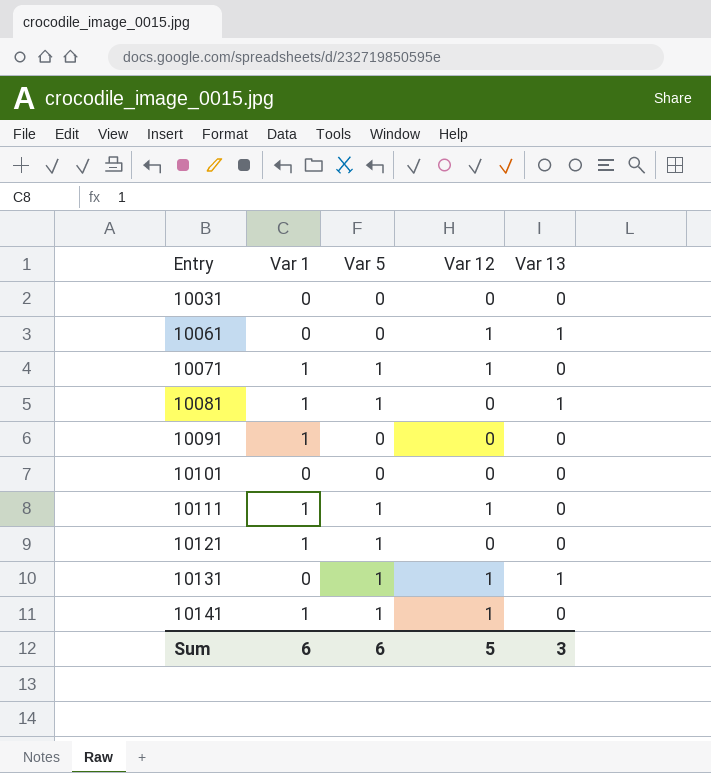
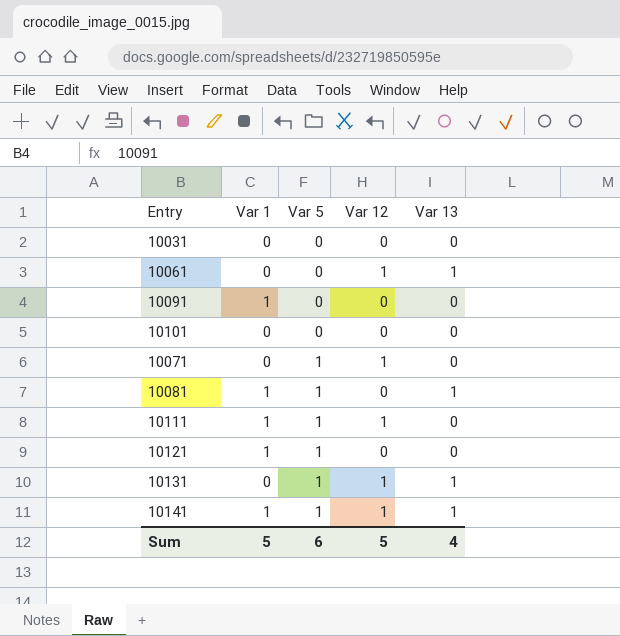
row order: Entry ascending -> Var 5 ascending
10071 | Var 1: 1 -> 0
10141 | Var 13: 0 -> 1
Sum | Var 1: 6 -> 5
Sum | Var 13: 3 -> 4

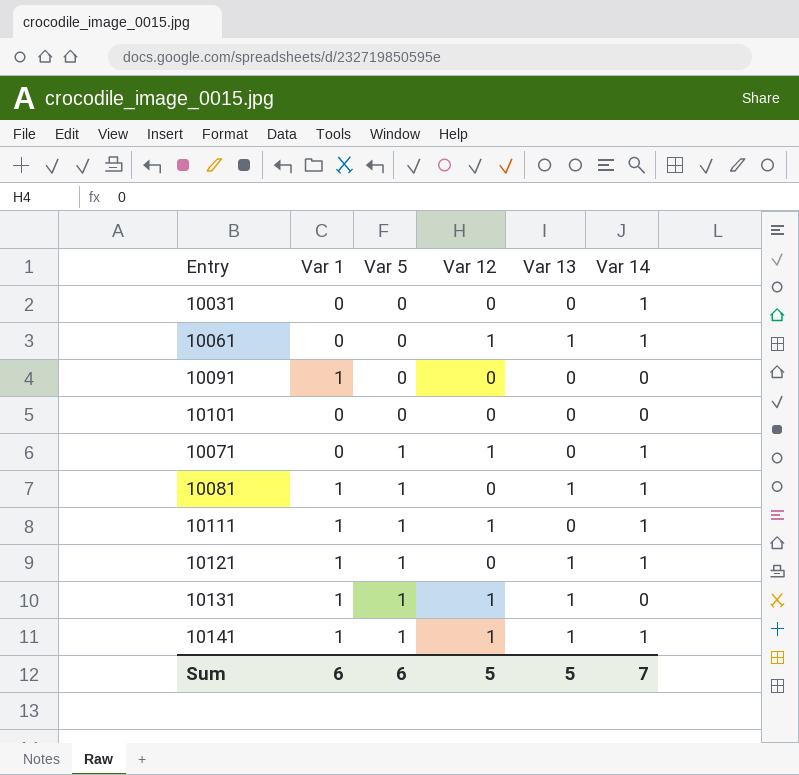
column Var 14 | position: none -> 6
10121 | Var 13: 0 -> 1
10131 | Var 1: 0 -> 1
Sum | Var 1: 5 -> 6
Sum | Var 13: 4 -> 5

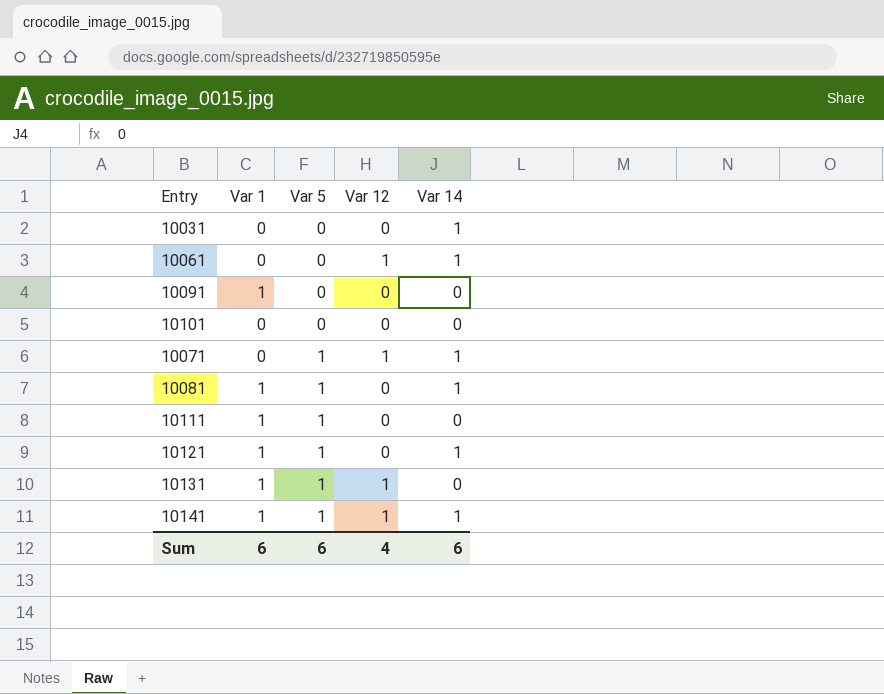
column Var 13 | position: 5 -> none
10111 | Var 12: 1 -> 0
10111 | Var 14: 1 -> 0
Sum | Var 12: 5 -> 4
Sum | Var 14: 7 -> 6

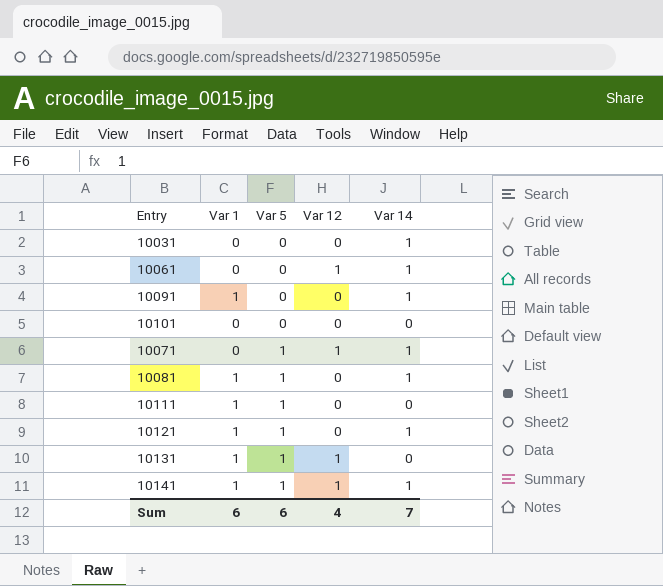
10091 | Var 14: 0 -> 1
Sum | Var 14: 6 -> 7

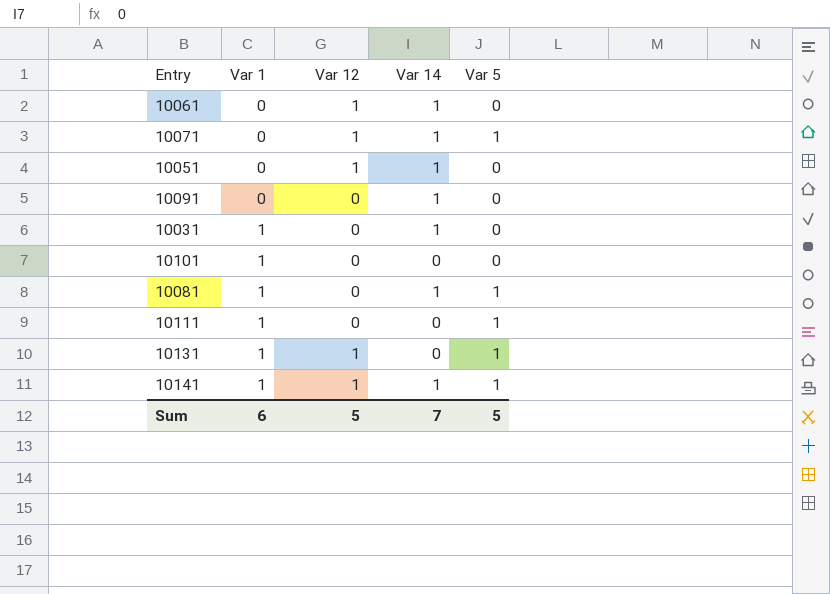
row order: Var 5 ascending -> Var 1 ascending
column Var 5 | position: 3 -> 5
row 10121: 1 | 1 | 0 | 1 -> none
row 10051: none -> 0 | 1 | 1 | 0
10091 | Var 1: 1 -> 0
10031 | Var 1: 0 -> 1
10101 | Var 1: 0 -> 1
Sum | Var 12: 4 -> 5
Sum | Var 5: 6 -> 5

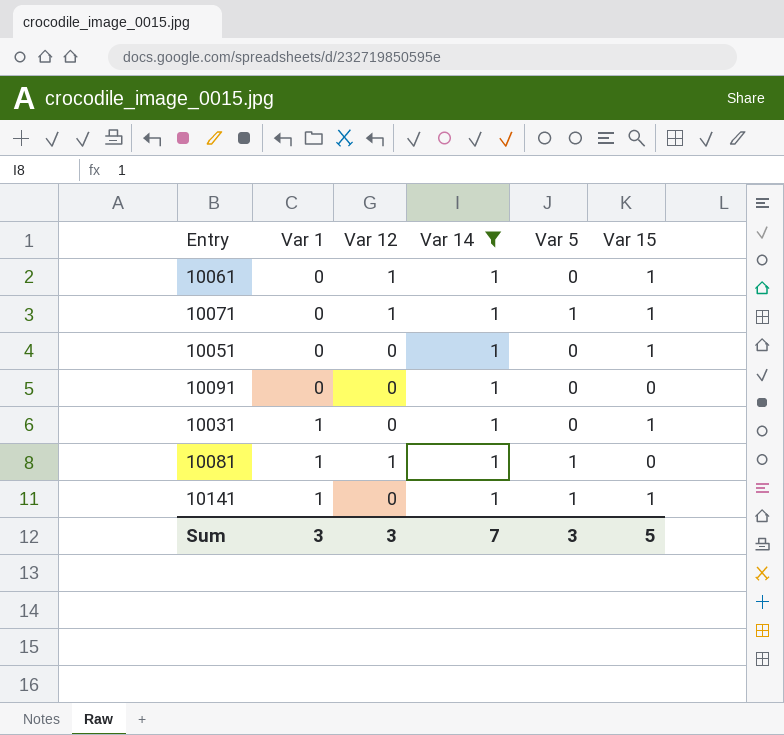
filter: none -> Var 14 = 1
column Var 15 | position: none -> 6
10051 | Var 12: 1 -> 0
10081 | Var 12: 0 -> 1
10141 | Var 12: 1 -> 0
Sum | Var 1: 6 -> 3
Sum | Var 12: 5 -> 3
Sum | Var 5: 5 -> 3

